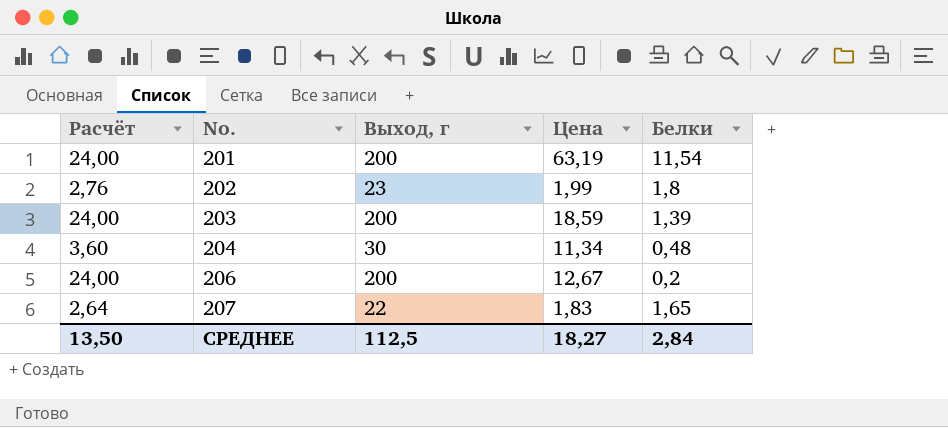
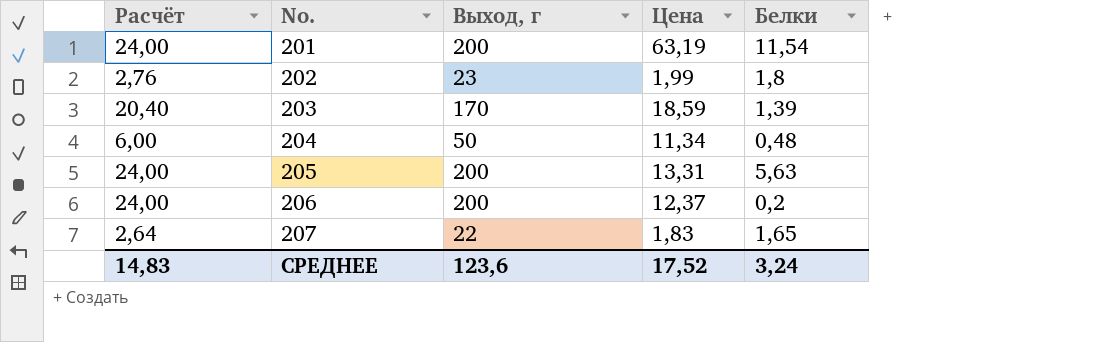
203 | Расчёт: 24,00 -> 20,40
203 | Выход, г: 200 -> 170
204 | Расчёт: 3,60 -> 6,00
204 | Выход, г: 30 -> 50
row 205: none -> 24,00 | 200 | 13,31 | 5,63
206 | Цена: 12,67 -> 12,37
СРЕДНЕЕ | Расчёт: 13,50 -> 14,83
СРЕДНЕЕ | Выход, г: 112,5 -> 123,6
СРЕДНЕЕ | Цена: 18,27 -> 17,52
СРЕДНЕЕ | Белки: 2,84 -> 3,24

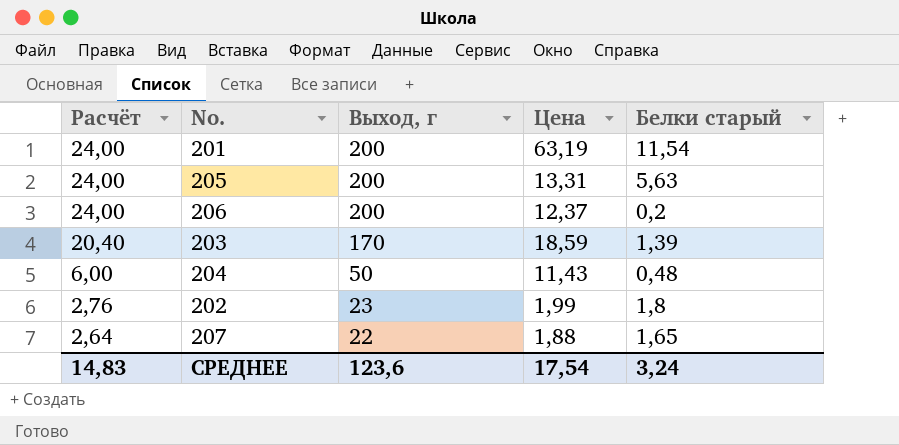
row order: No. ascending -> Расчёт descending
column name: Белки -> Белки старый
204 | Цена: 11,34 -> 11,43
207 | Цена: 1,83 -> 1,88
СРЕДНЕЕ | Цена: 17,52 -> 17,54

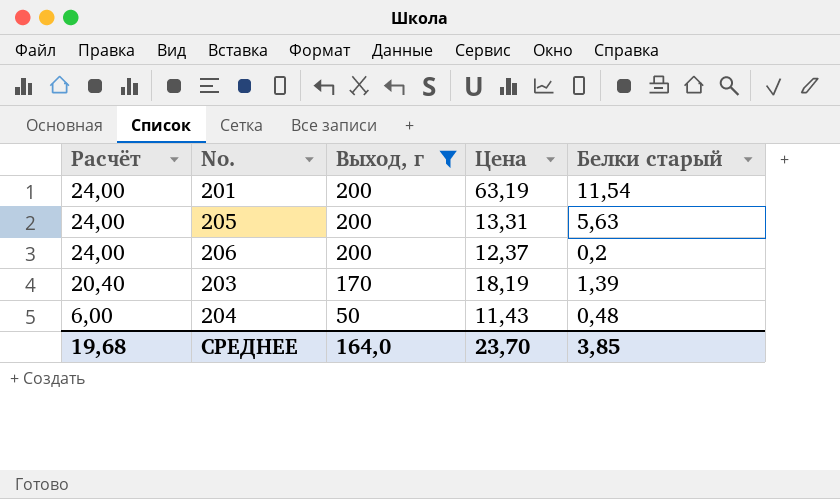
filter: none -> Выход, г >= 50
203 | Цена: 18,59 -> 18,19
СРЕДНЕЕ | Расчёт: 14,83 -> 19,68
СРЕДНЕЕ | Выход, г: 123,6 -> 164,0
СРЕДНЕЕ | Цена: 17,54 -> 23,70
СРЕДНЕЕ | Белки старый: 3,24 -> 3,85

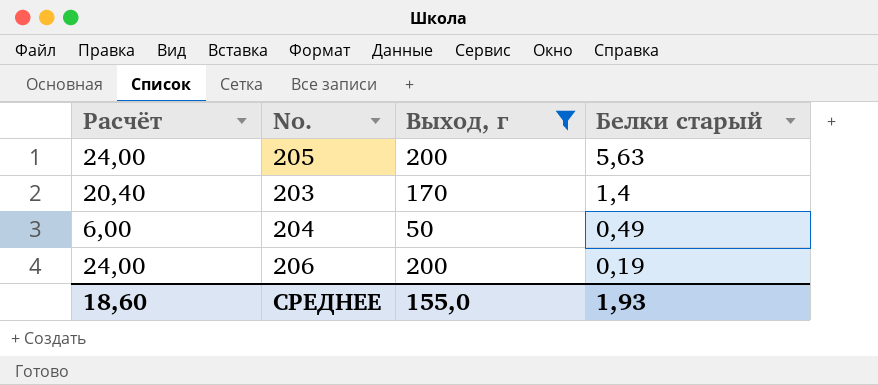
row order: Расчёт descending -> Белки старый descending
column Цена | position: 4 -> none
row 201: 24,00 | 200 | 63,19 | 11,54 -> none
203 | Белки старый: 1,39 -> 1,4
204 | Белки старый: 0,48 -> 0,49
206 | Белки старый: 0,2 -> 0,19
СРЕДНЕЕ | Расчёт: 19,68 -> 18,60
СРЕДНЕЕ | Выход, г: 164,0 -> 155,0
СРЕДНЕЕ | Белки старый: 3,85 -> 1,93

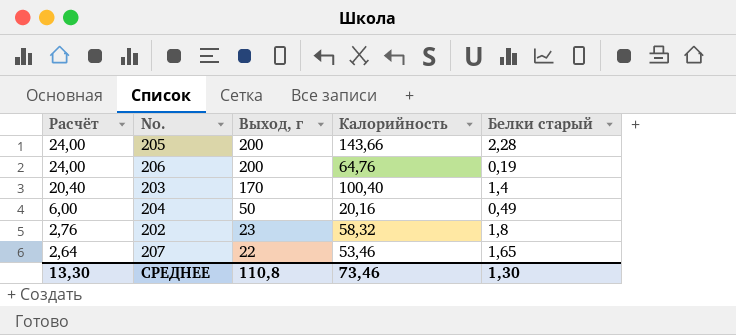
filter: Выход, г >= 50 -> none
row order: Белки старый descending -> Расчёт descending
column Калорийность | position: none -> 4
205 | Белки старый: 5,63 -> 2,28
СРЕДНЕЕ | Расчёт: 18,60 -> 13,30
СРЕДНЕЕ | Выход, г: 155,0 -> 110,8
СРЕДНЕЕ | Белки старый: 1,93 -> 1,30

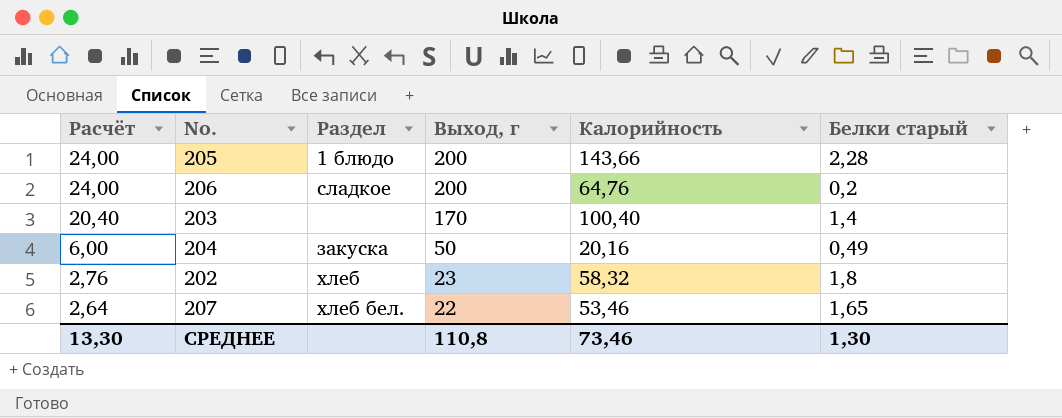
column Раздел | position: none -> 3
206 | Белки старый: 0,19 -> 0,2

